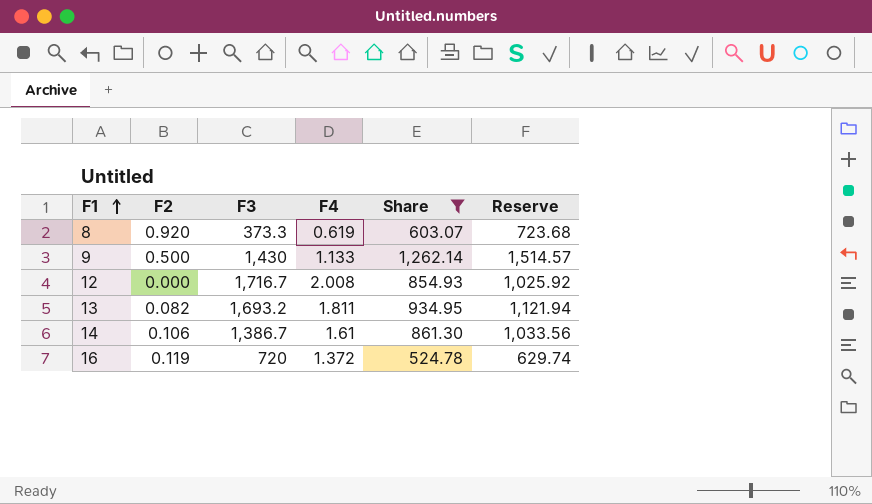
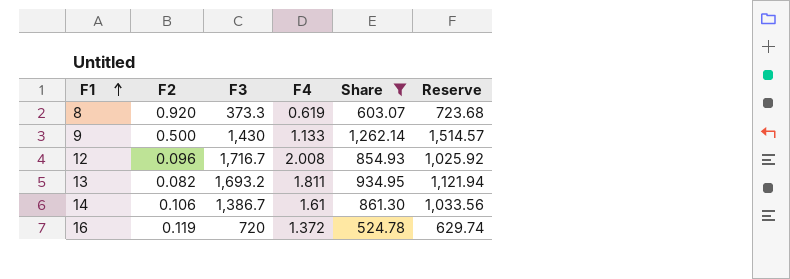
12 | F2: 0.000 -> 0.096

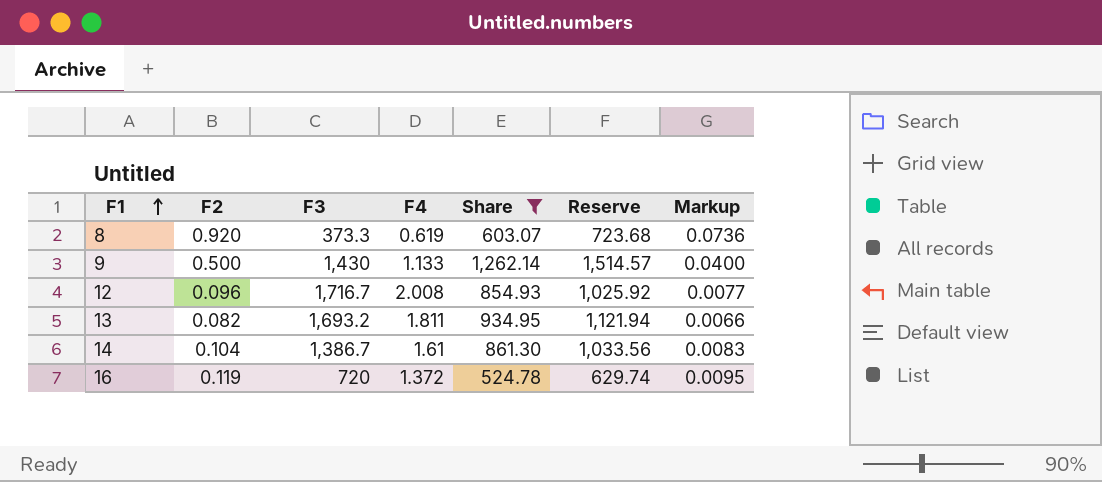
column Markup | formula: none -> [F2] * 0.08
14 | F2: 0.106 -> 0.104

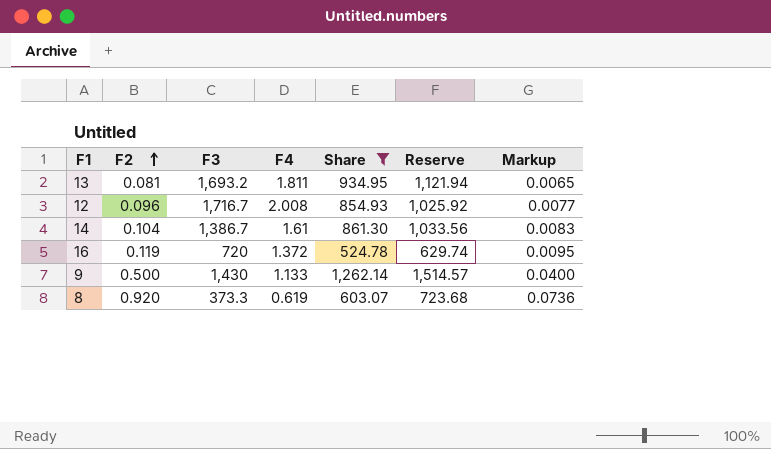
row order: F1 ascending -> F2 ascending
13 | F2: 0.082 -> 0.081
13 | Markup: 0.0066 -> 0.0065

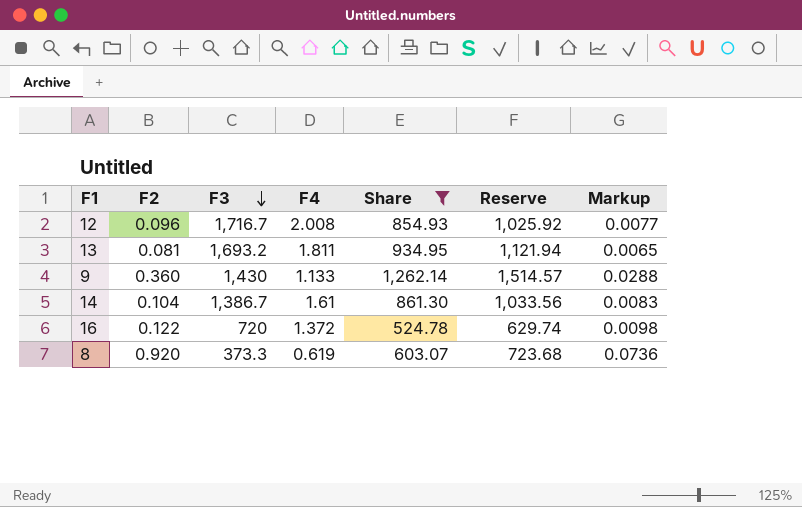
row order: F2 ascending -> F3 descending
9 | F2: 0.500 -> 0.360
9 | Markup: 0.0400 -> 0.0288
16 | F2: 0.119 -> 0.122
16 | Markup: 0.0095 -> 0.0098

